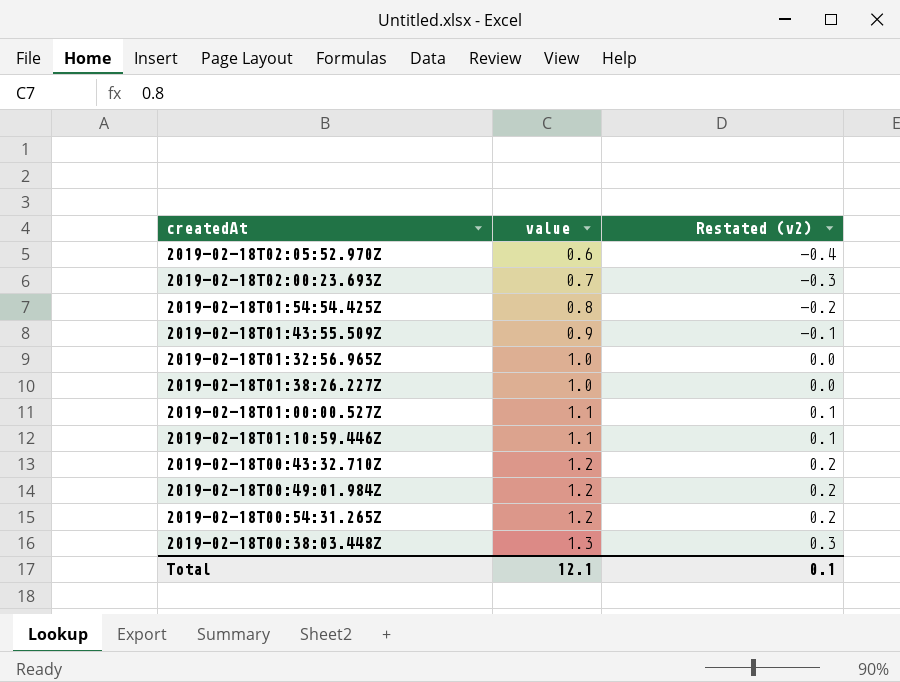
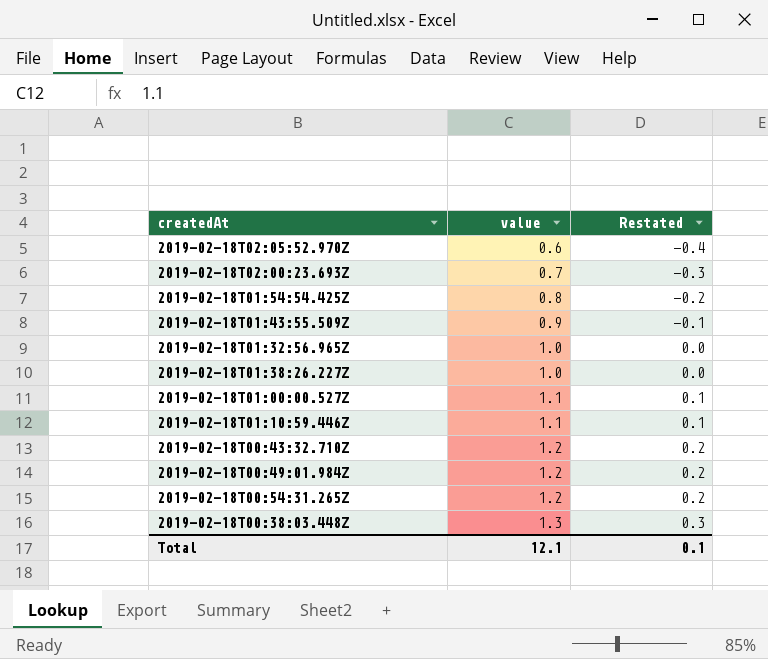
column name: Restated (v2) -> Restated

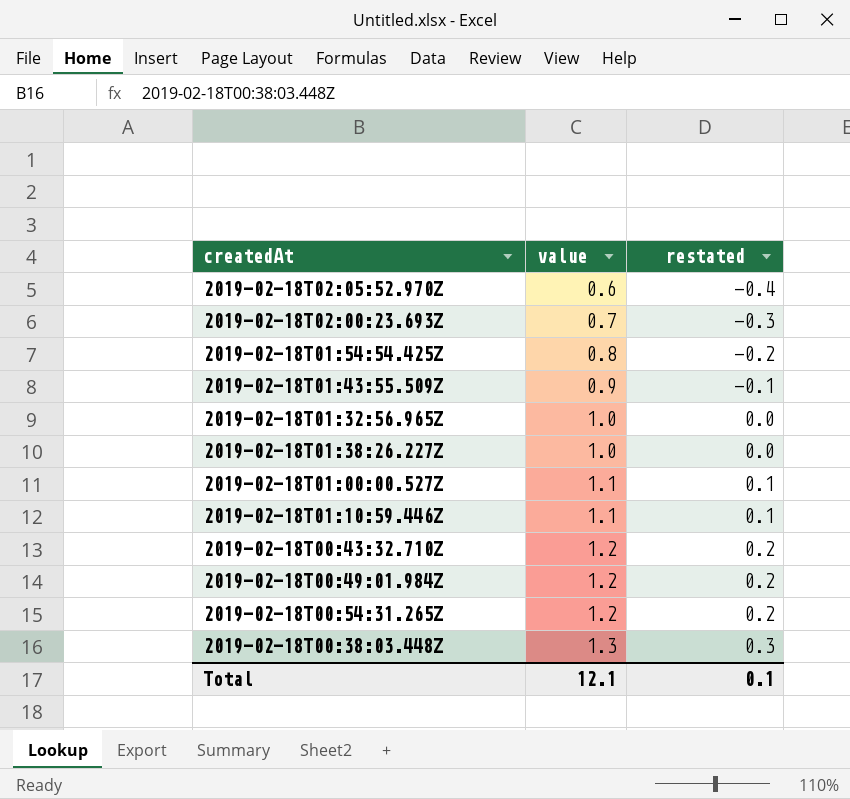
column name: Restated -> restated

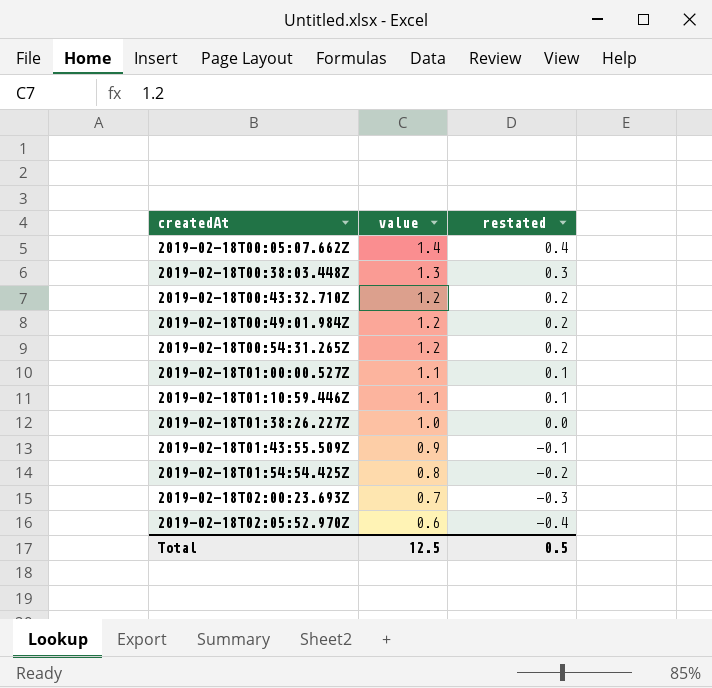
row order: value ascending -> createdAt ascending
row 2019-02-18T01:32:56.965Z: 1.0 | 0.0 -> none
row 2019-02-18T00:05:07.662Z: none -> 1.4 | 0.4
Total | value: 12.1 -> 12.5
Total | restated: 0.1 -> 0.5

